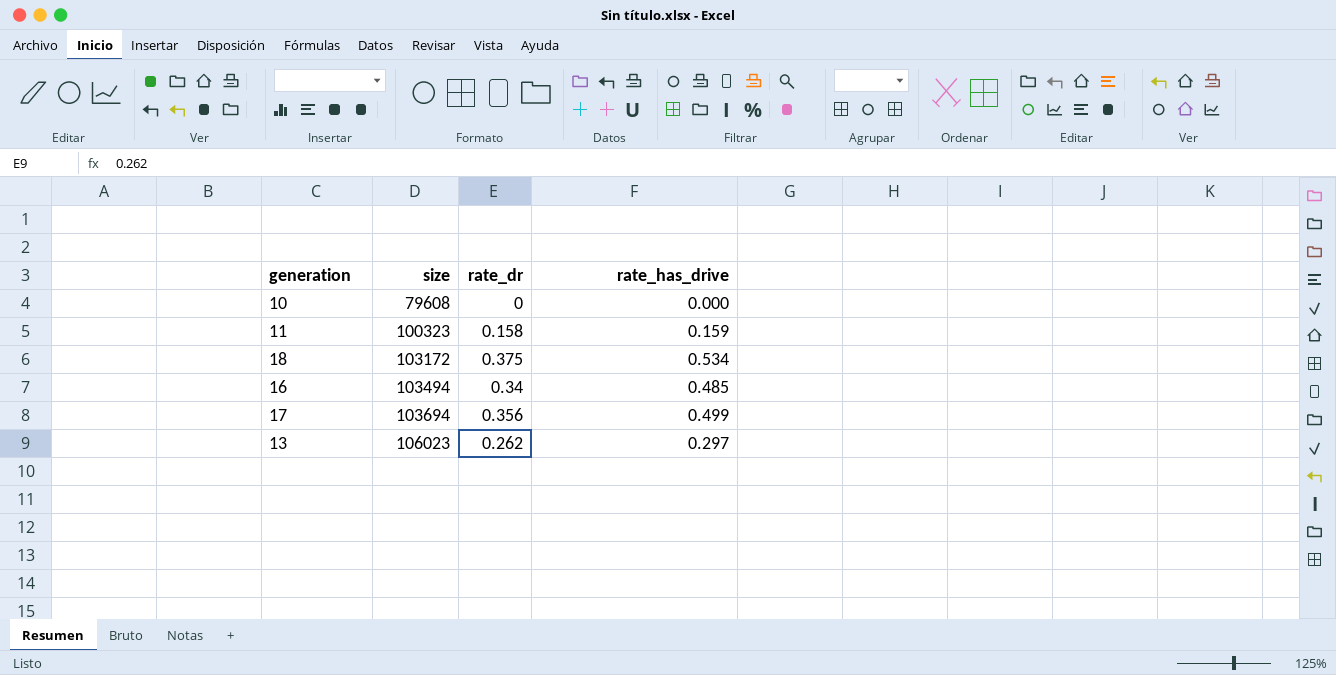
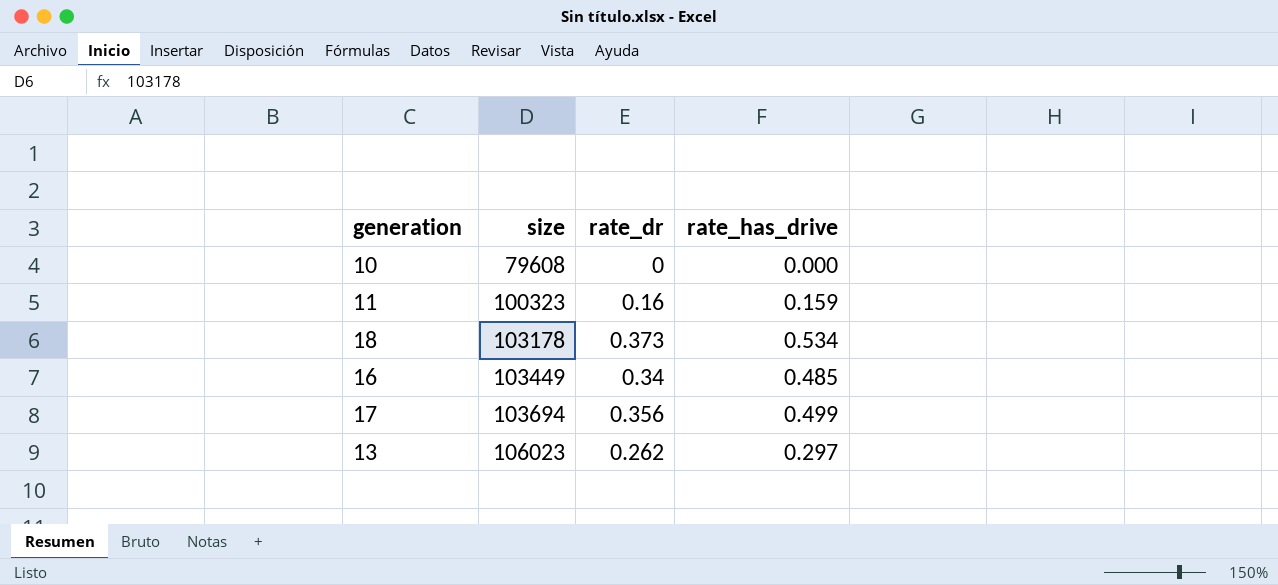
11 | rate_dr: 0.158 -> 0.16
18 | size: 103172 -> 103178
18 | rate_dr: 0.375 -> 0.373
16 | size: 103494 -> 103449

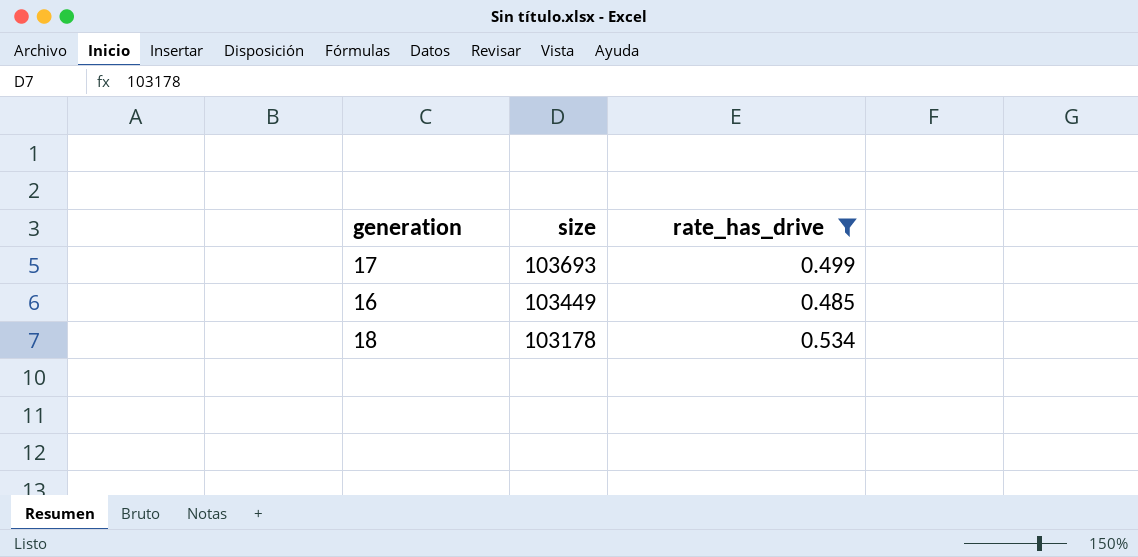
filter: none -> rate_has_drive >= 0.485
row order: size ascending -> size descending
column rate_dr | position: 3 -> none
17 | size: 103694 -> 103693

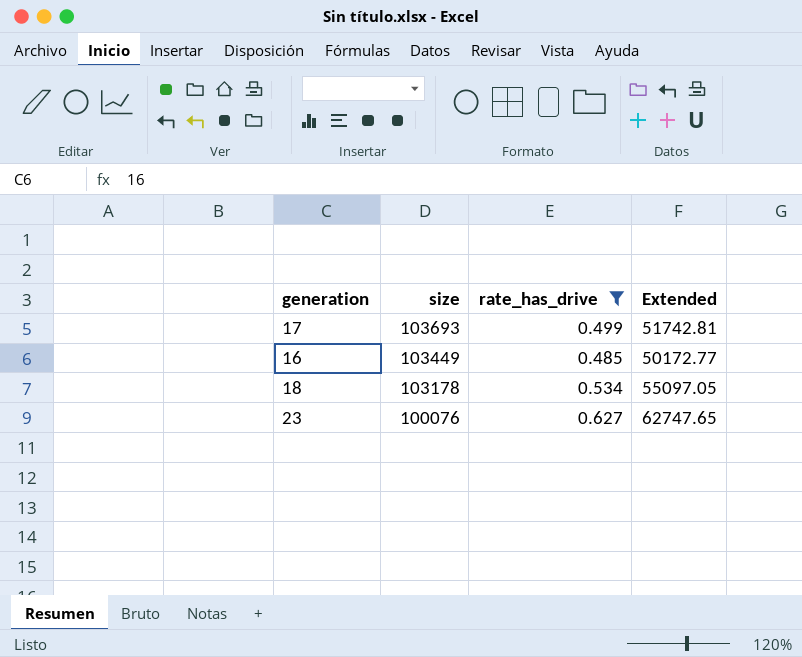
column Extended | formula: none -> [size] * [rate_has_drive]
row 23: none -> 100076 | 0.627 | 62747.65

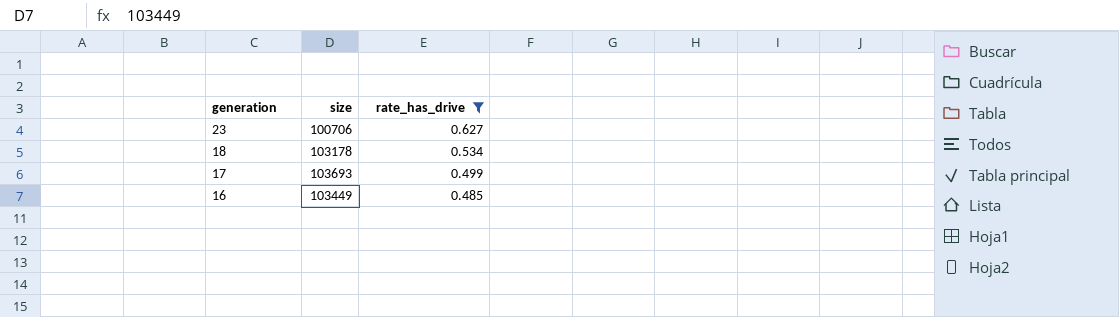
row order: size descending -> generation descending
column Extended | formula: [size] * [rate_has_drive] -> none
23 | size: 100076 -> 100706

